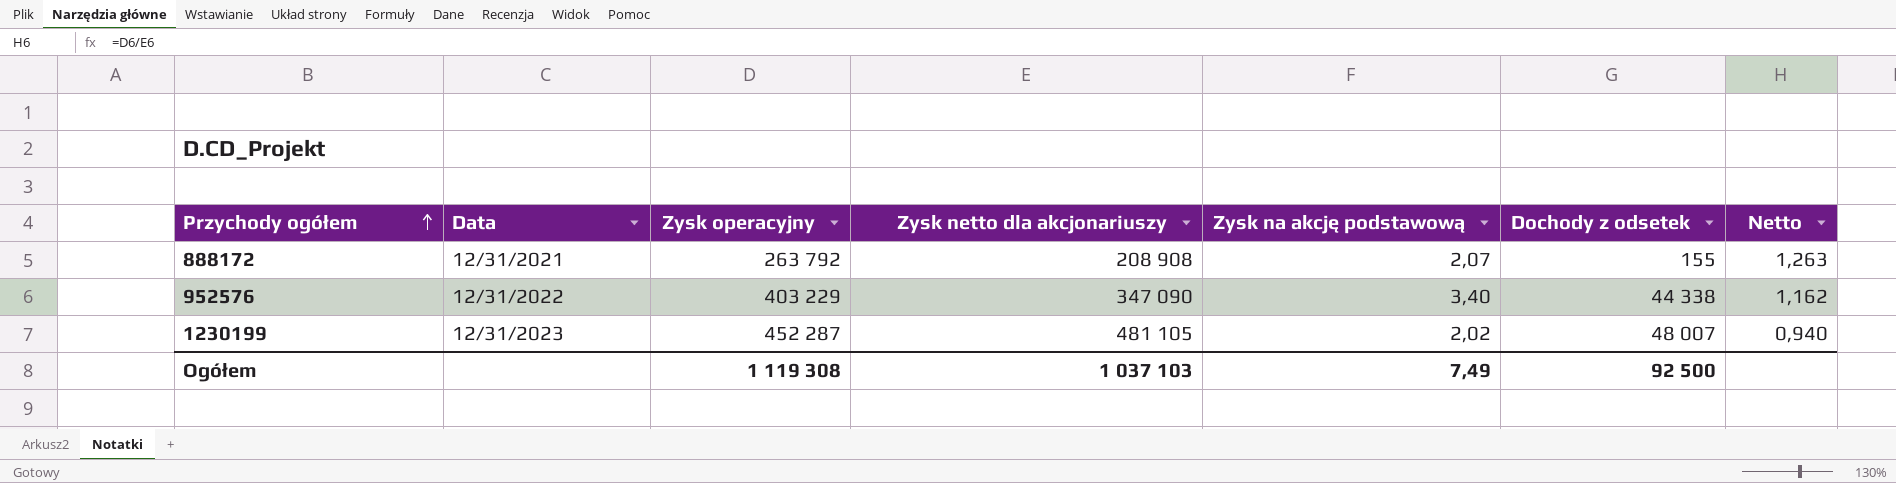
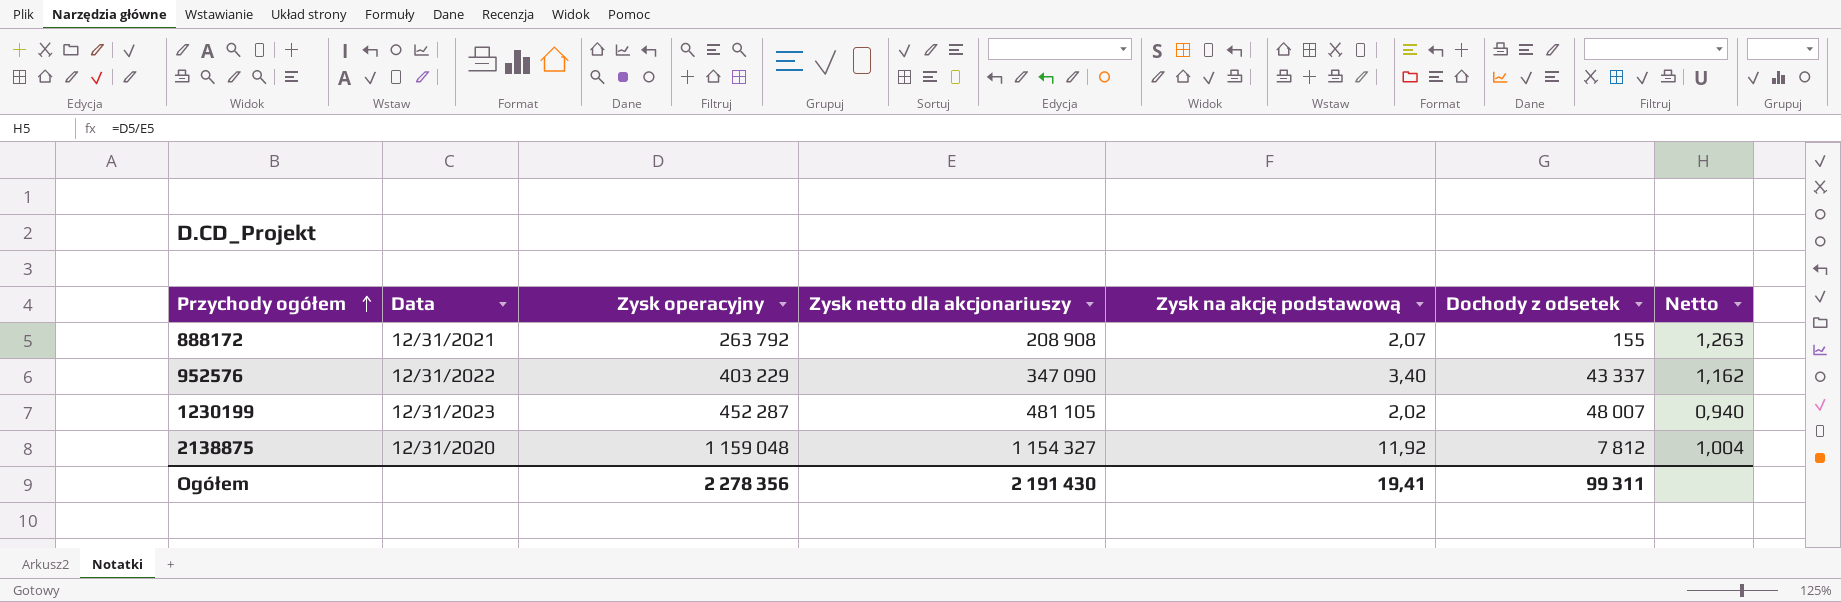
952576 | Dochody z odsetek: 44 338 -> 43 337
row 2138875: none -> 12/31/2020 | 1 159 048 | 1 154 327 | 11,92 | 7 812 | 1,004
Ogółem | Zysk operacyjny: 1 119 308 -> 2 278 356
Ogółem | Zysk netto dla akcjonariuszy: 1 037 103 -> 2 191 430
Ogółem | Zysk na akcję podstawową: 7,49 -> 19,41
Ogółem | Dochody z odsetek: 92 500 -> 99 311

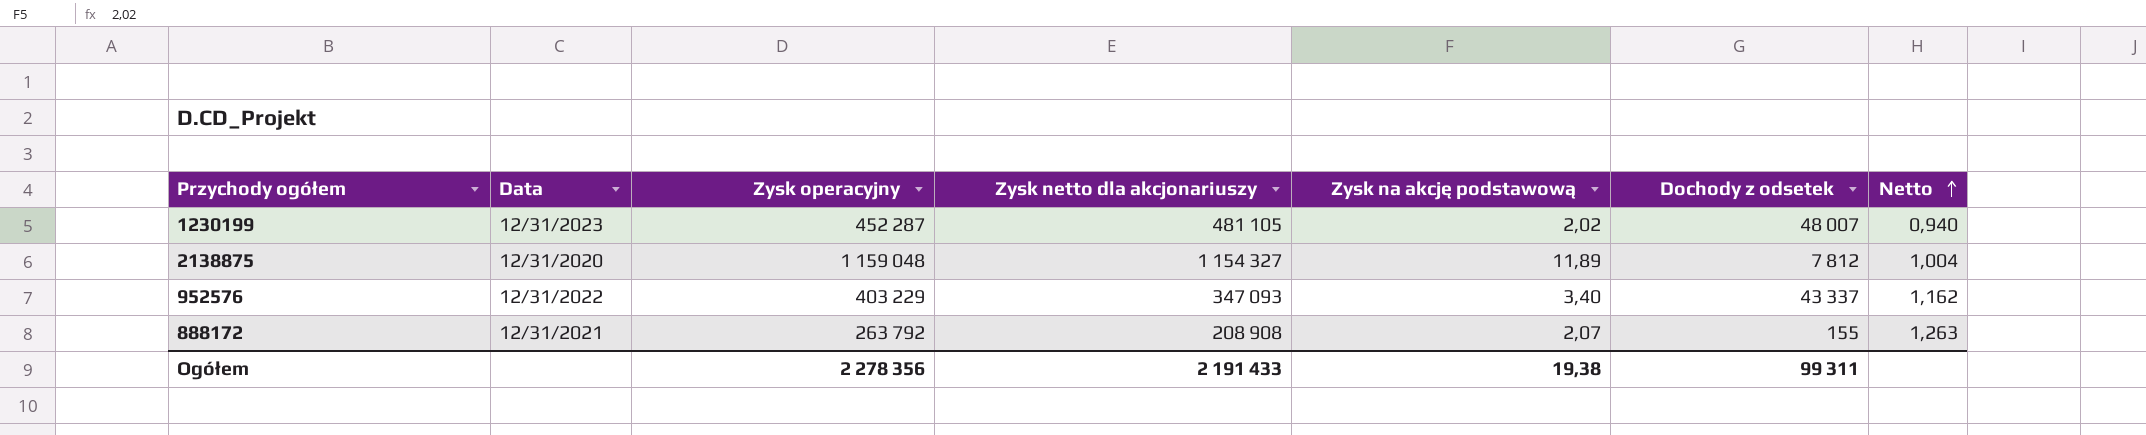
row order: Przychody ogółem ascending -> Netto ascending
2138875 | Zysk na akcję podstawową: 11,92 -> 11,89
952576 | Zysk netto dla akcjonariuszy: 347 090 -> 347 093
Ogółem | Zysk netto dla akcjonariuszy: 2 191 430 -> 2 191 433
Ogółem | Zysk na akcję podstawową: 19,41 -> 19,38

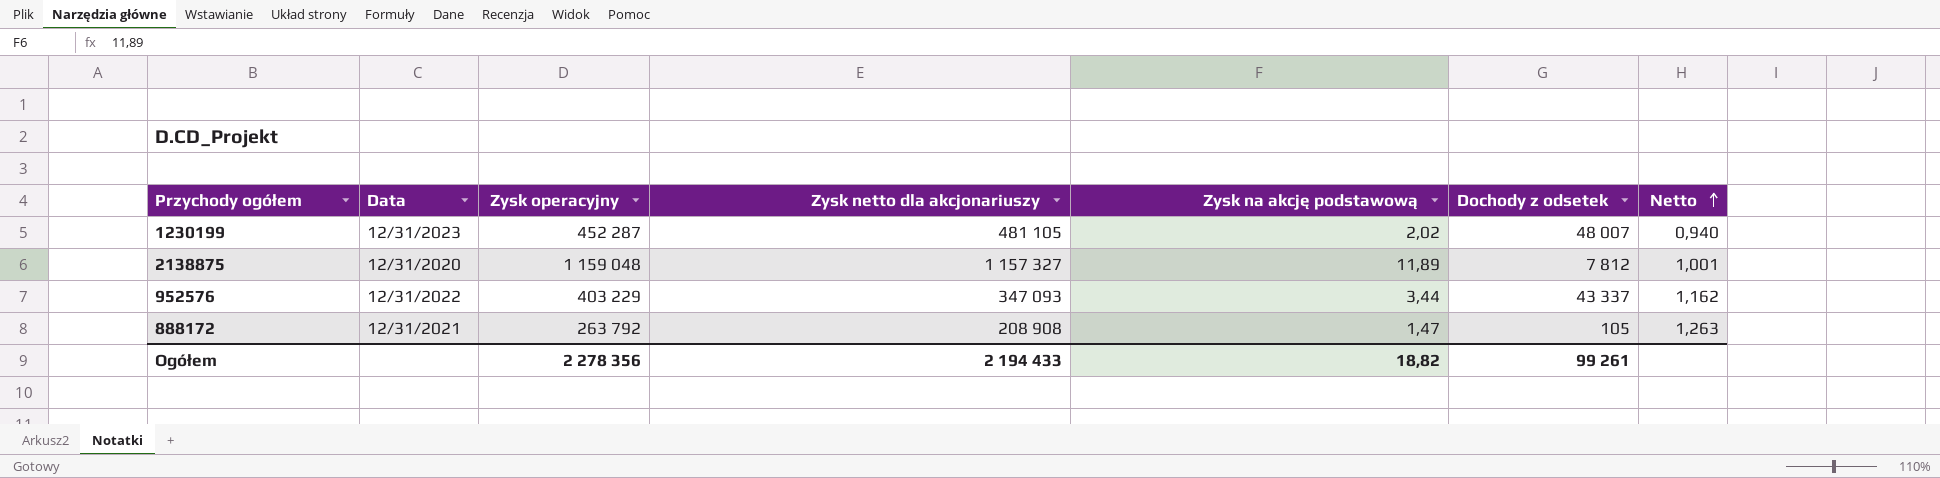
2138875 | Zysk netto dla akcjonariuszy: 1 154 327 -> 1 157 327
2138875 | Netto: 1,004 -> 1,001
952576 | Zysk na akcję podstawową: 3,40 -> 3,44
888172 | Zysk na akcję podstawową: 2,07 -> 1,47
888172 | Dochody z odsetek: 155 -> 105
Ogółem | Zysk netto dla akcjonariuszy: 2 191 433 -> 2 194 433
Ogółem | Zysk na akcję podstawową: 19,38 -> 18,82
Ogółem | Dochody z odsetek: 99 311 -> 99 261

